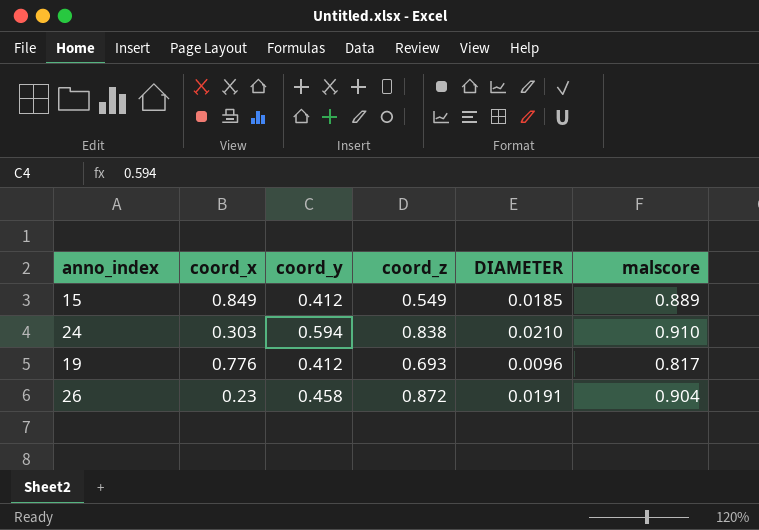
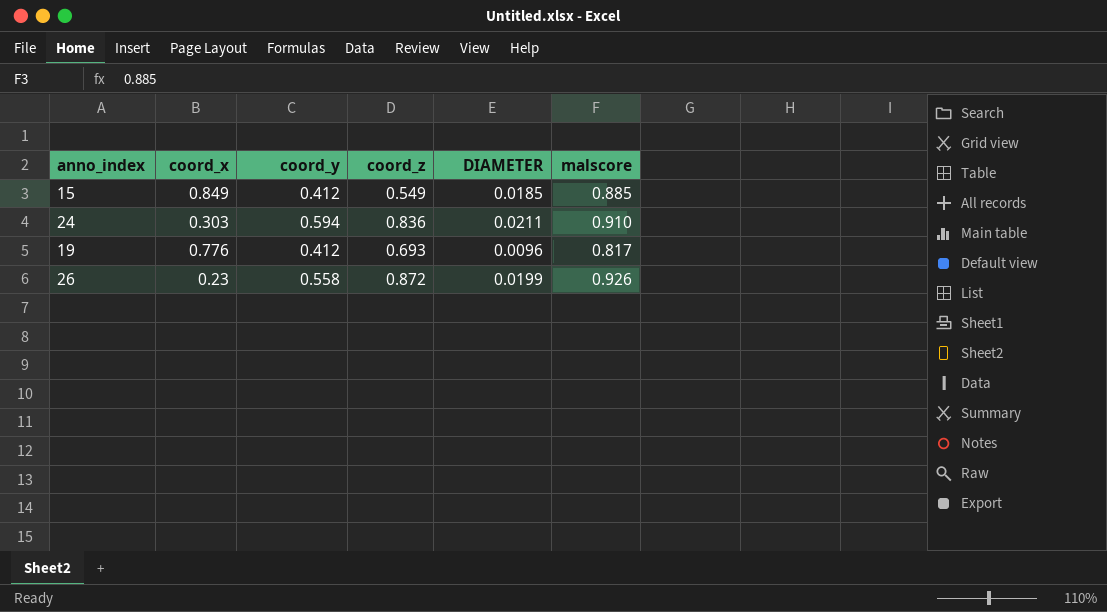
15 | malscore: 0.889 -> 0.885
24 | coord_z: 0.838 -> 0.836
24 | DIAMETER: 0.0210 -> 0.0211
26 | coord_y: 0.458 -> 0.558
26 | DIAMETER: 0.0191 -> 0.0199
26 | malscore: 0.904 -> 0.926

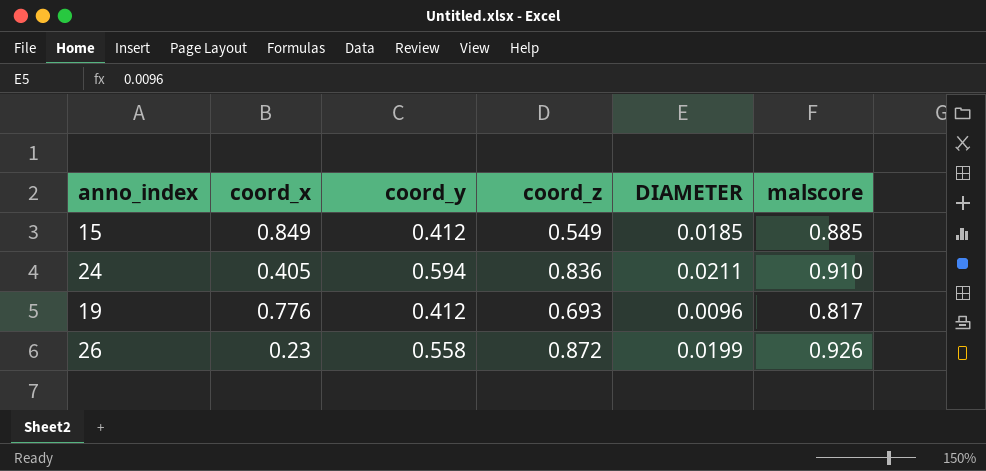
24 | coord_x: 0.303 -> 0.405

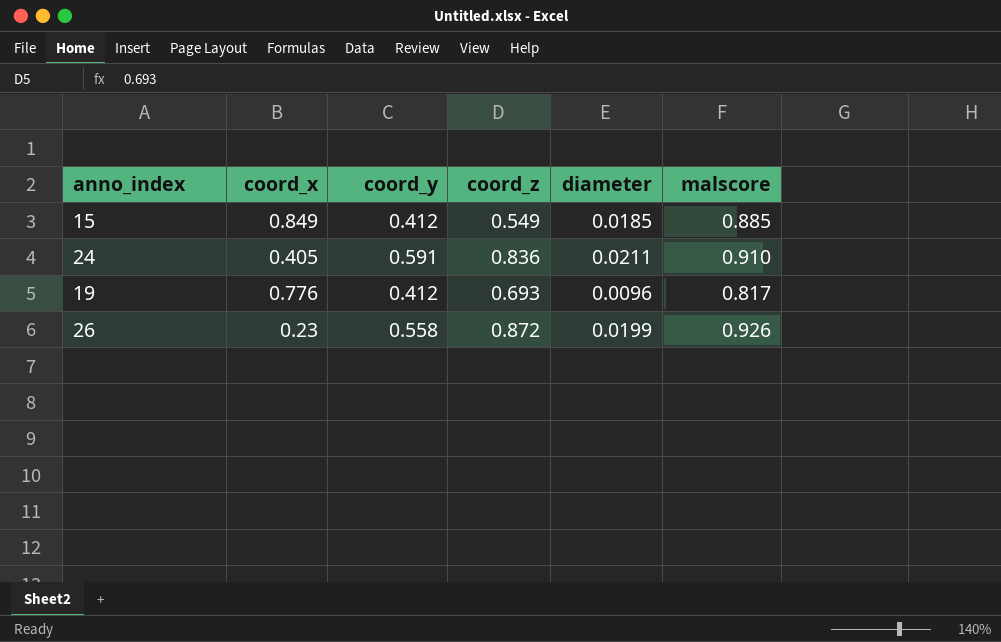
column name: DIAMETER -> diameter
24 | coord_y: 0.594 -> 0.591

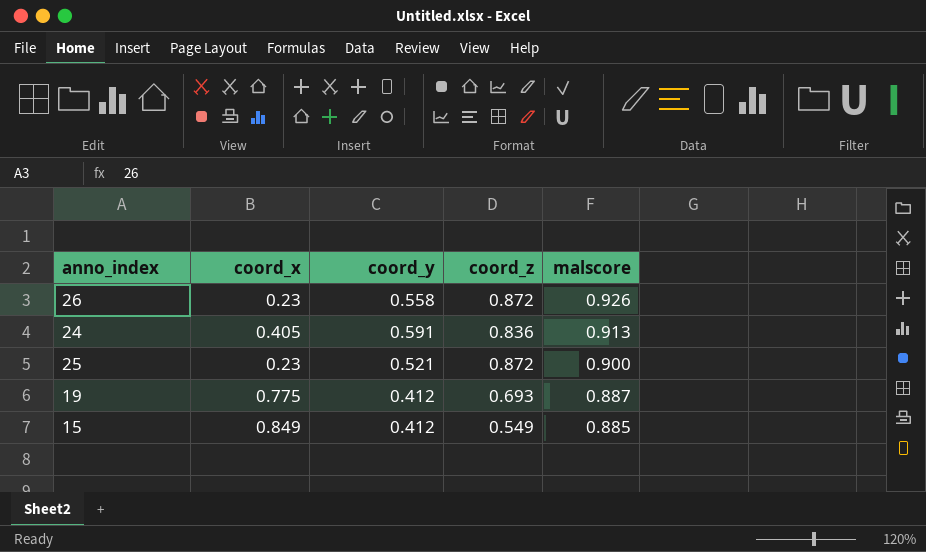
row order: none -> malscore descending
column diameter | position: 5 -> none
24 | malscore: 0.910 -> 0.913
row 25: none -> 0.23 | 0.521 | 0.872 | 0.900
19 | coord_x: 0.776 -> 0.775
19 | malscore: 0.817 -> 0.887

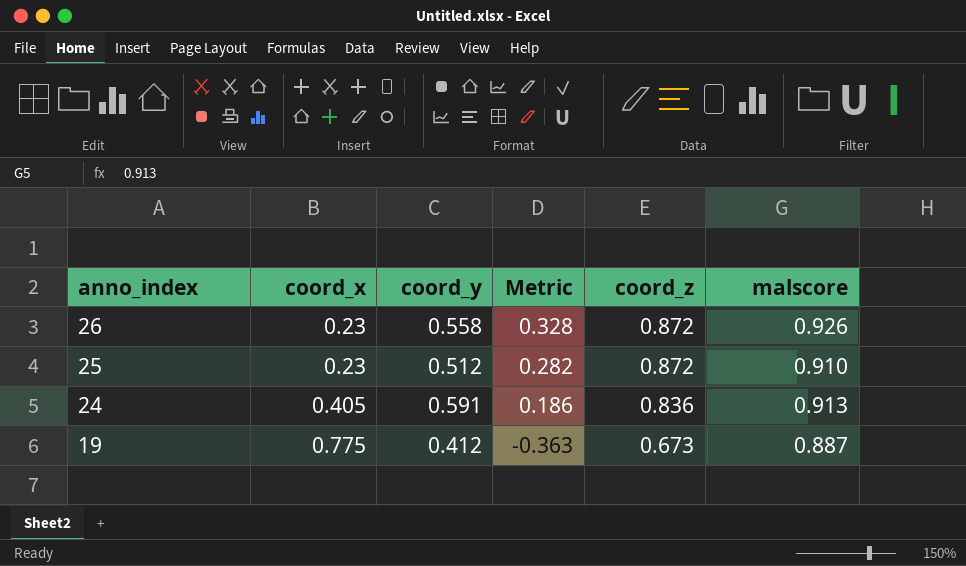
row order: malscore descending -> anno_index descending
column Metric | formula: none -> [coord_y] - [coord_x]
row 15: 0.849 | 0.412 | 0.549 | 0.885 -> none
25 | coord_y: 0.521 -> 0.512
25 | malscore: 0.900 -> 0.910
19 | coord_z: 0.693 -> 0.673

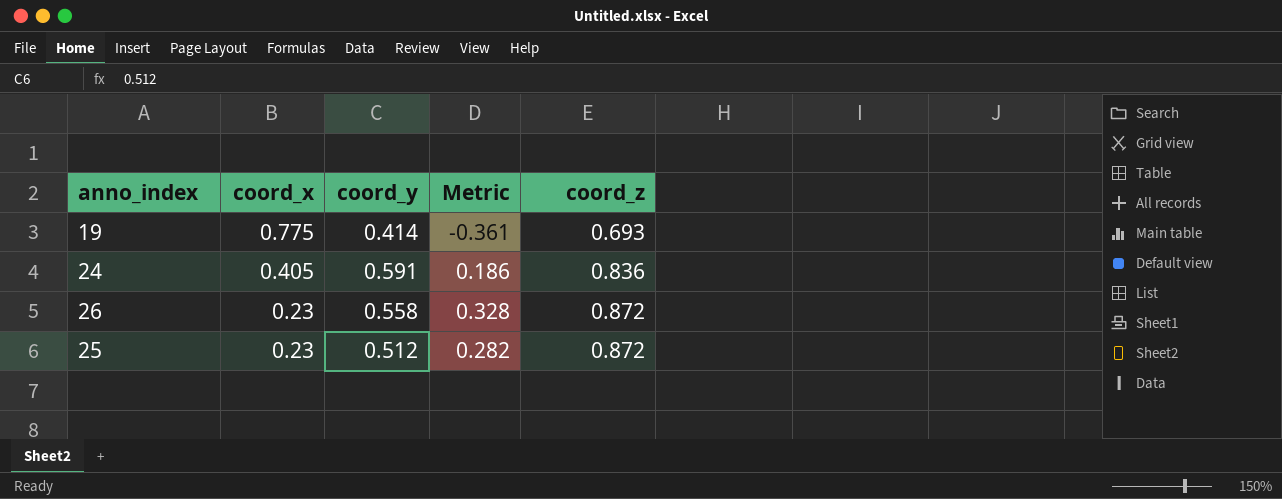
row order: anno_index descending -> coord_x descending
column malscore | position: 6 -> none
19 | coord_y: 0.412 -> 0.414
19 | Metric: -0.363 -> -0.361
19 | coord_z: 0.673 -> 0.693

